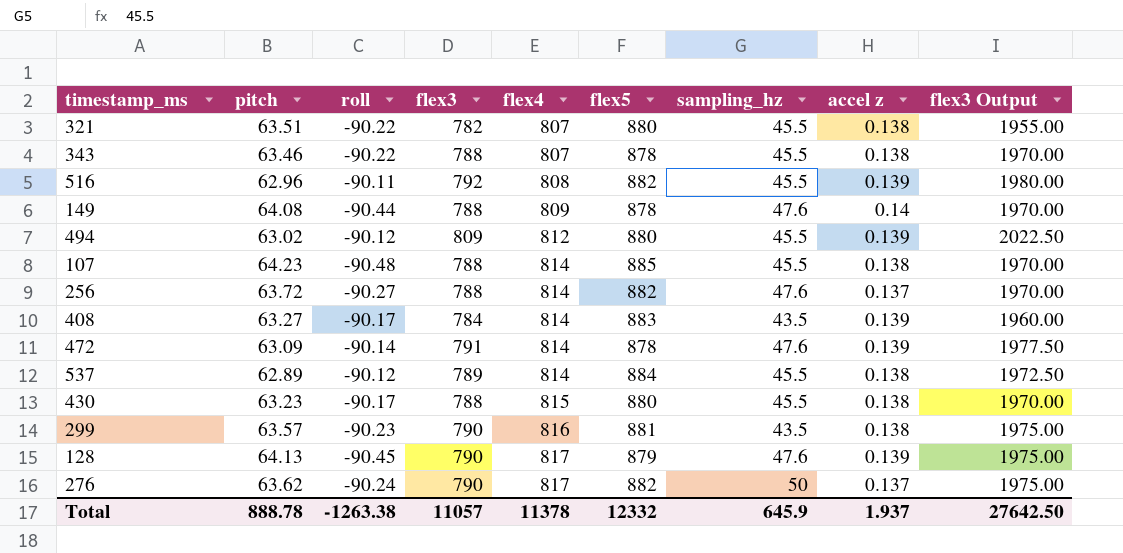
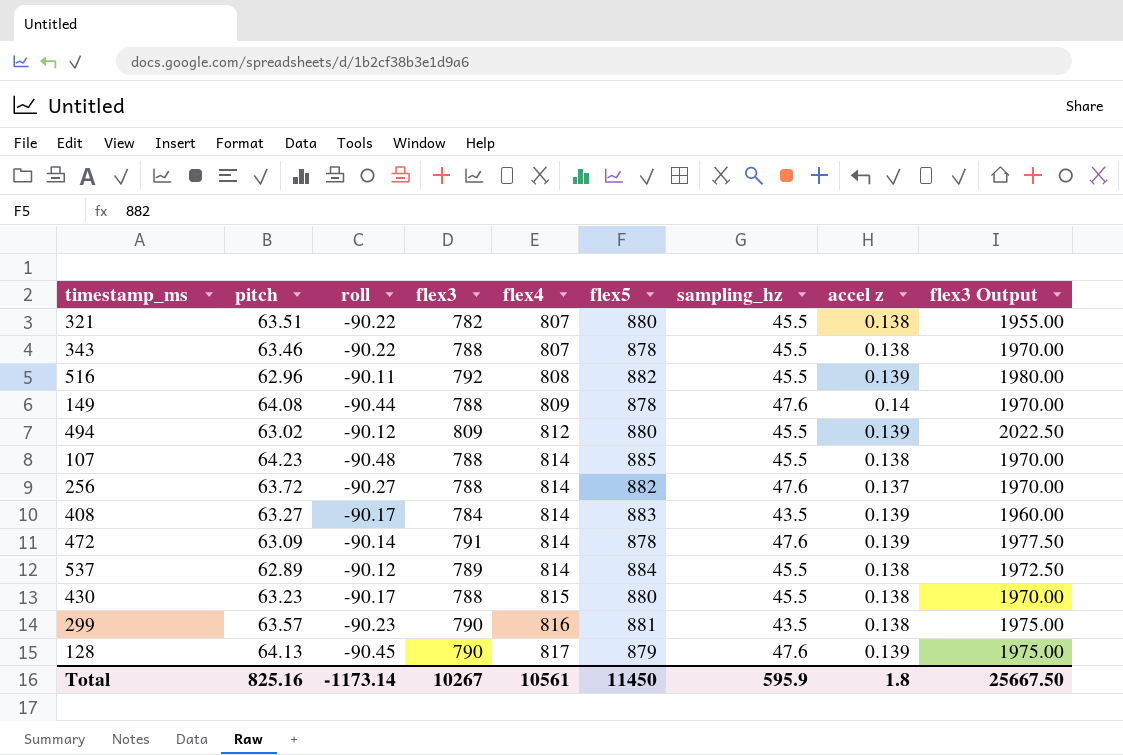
row 276: 63.62 | -90.24 | 790 | 817 | 882 | 50 | 0.137 | 1975.00 -> none
Total | pitch: 888.78 -> 825.16
Total | roll: -1263.38 -> -1173.14
Total | flex3: 11057 -> 10267
Total | flex4: 11378 -> 10561
Total | flex5: 12332 -> 11450
Total | sampling_hz: 645.9 -> 595.9
Total | accel z: 1.937 -> 1.8
Total | flex3 Output: 27642.50 -> 25667.50

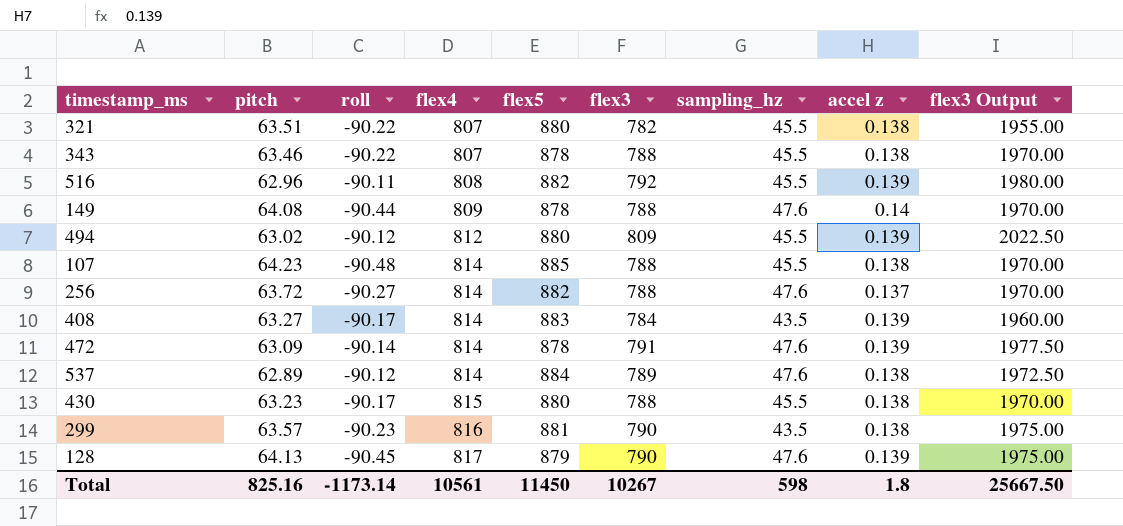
column flex3 | position: 4 -> 6
537 | sampling_hz: 45.5 -> 47.6
Total | sampling_hz: 595.9 -> 598

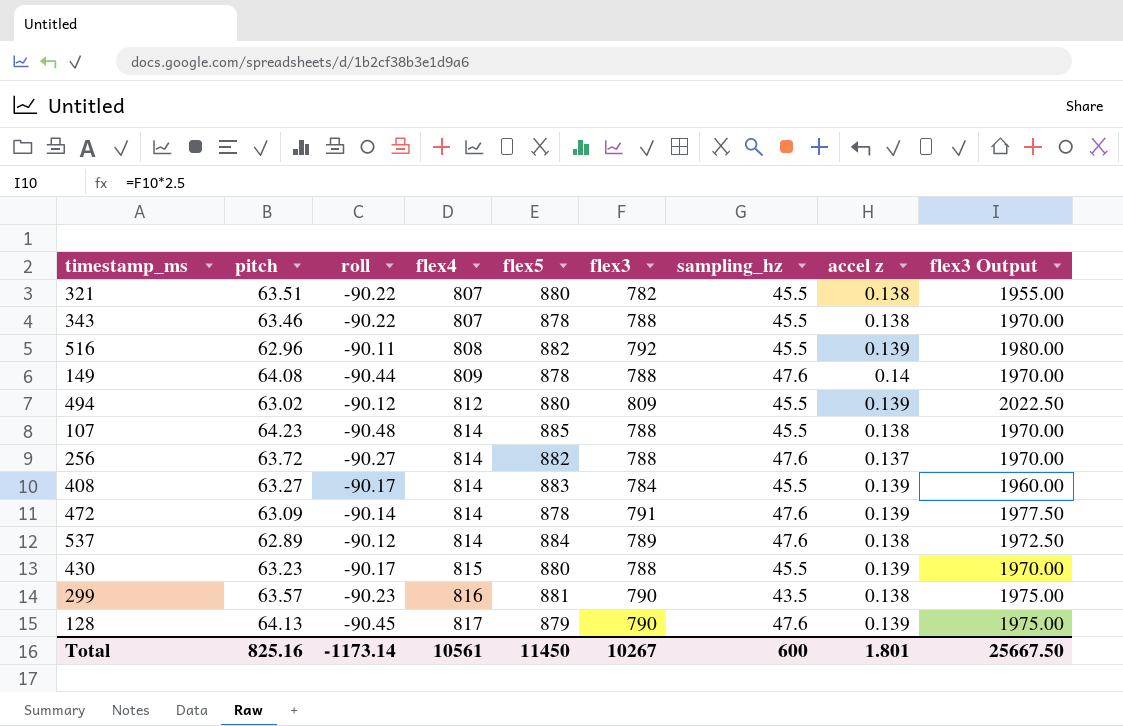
408 | sampling_hz: 43.5 -> 45.5
430 | accel z: 0.138 -> 0.139
Total | sampling_hz: 598 -> 600
Total | accel z: 1.8 -> 1.801

